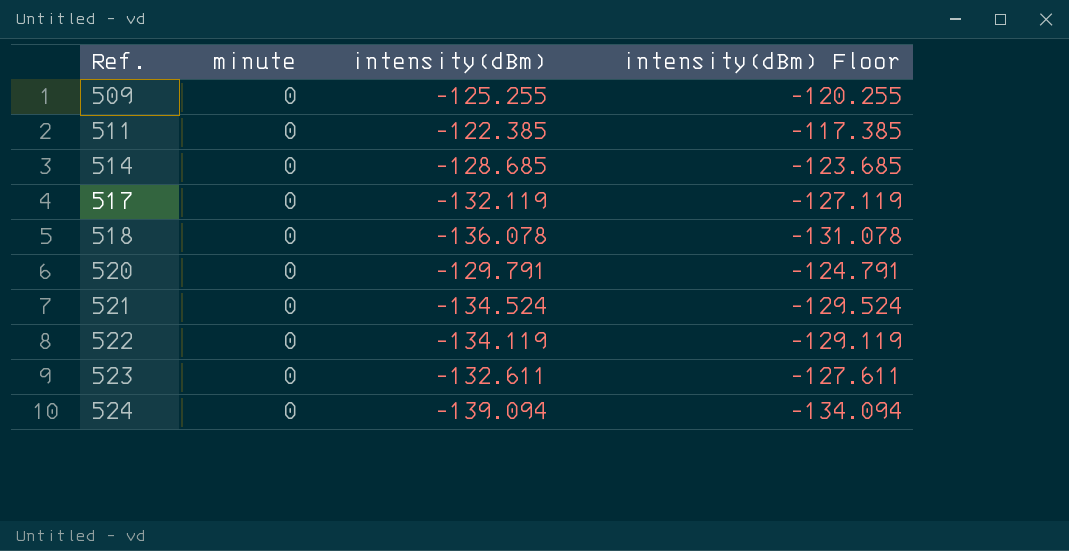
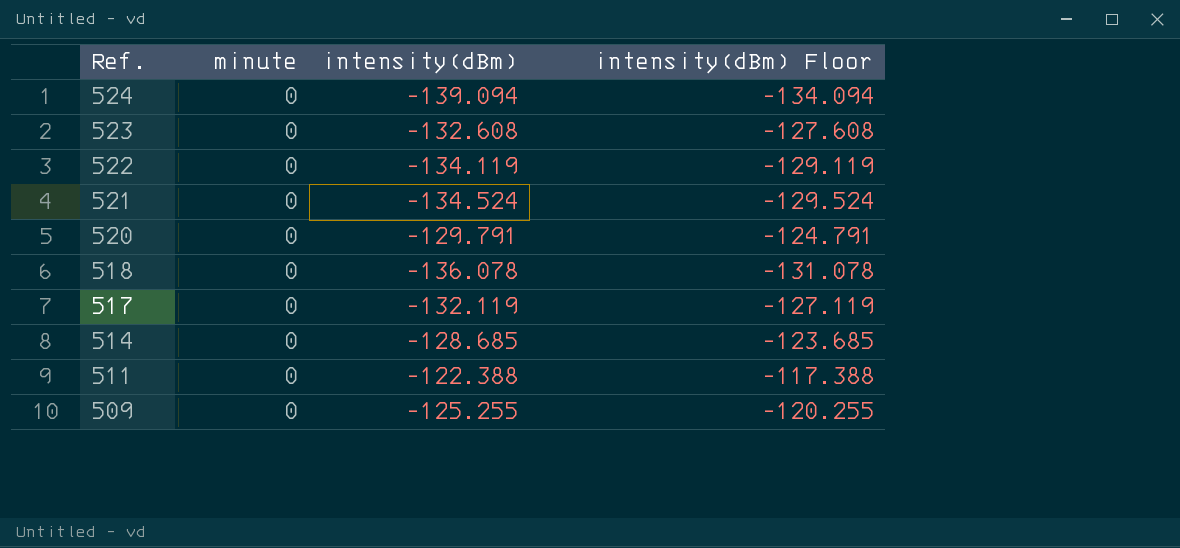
row order: Ref. ascending -> Ref. descending
523 | intensity(dBm): -132.611 -> -132.608
523 | intensity(dBm) Floor: -127.611 -> -127.608
511 | intensity(dBm): -122.385 -> -122.388
511 | intensity(dBm) Floor: -117.385 -> -117.388

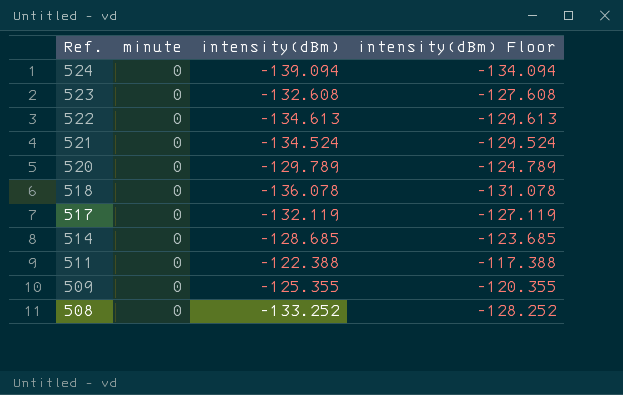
522 | intensity(dBm): -134.119 -> -134.613
522 | intensity(dBm) Floor: -129.119 -> -129.613
520 | intensity(dBm): -129.791 -> -129.789
520 | intensity(dBm) Floor: -124.791 -> -124.789
509 | intensity(dBm): -125.255 -> -125.355
509 | intensity(dBm) Floor: -120.255 -> -120.355
row 508: none -> 0 | -133.252 | -128.252

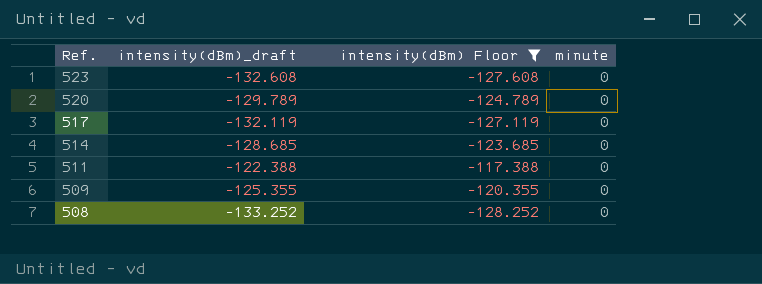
filter: none -> intensity(dBm) Floor >= -128.252
column name: intensity(dBm) -> intensity(dBm)_draft
column minute | position: 2 -> 4

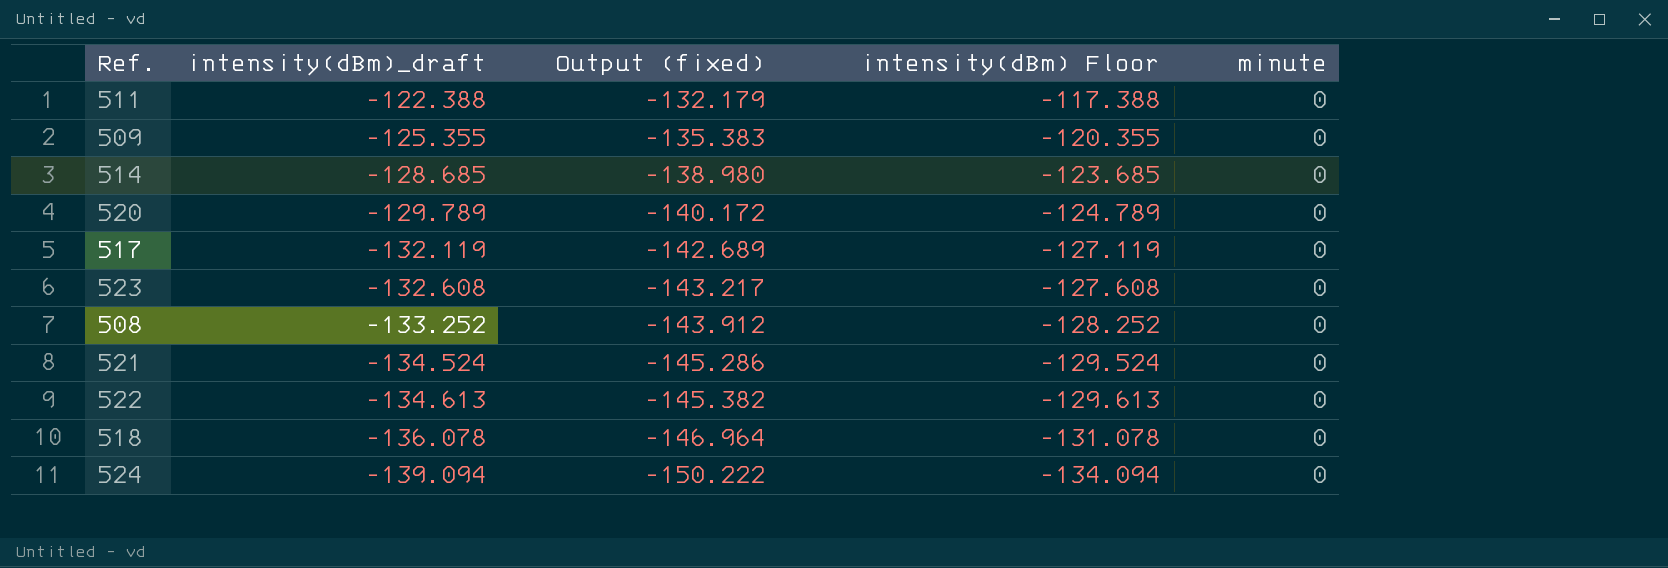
filter: intensity(dBm) Floor >= -128.252 -> none
row order: Ref. descending -> intensity(dBm)_draft descending
column Output (fixed) | formula: none -> [intensity(dBm)_draft] * 1.08

